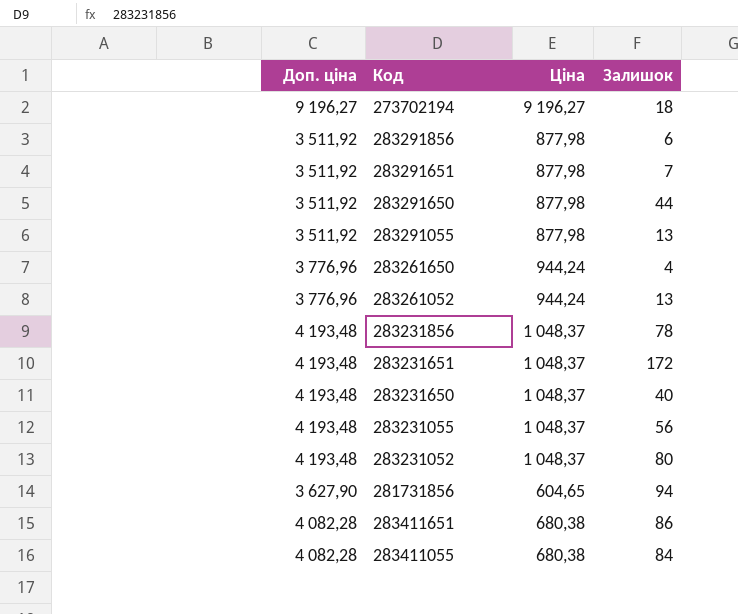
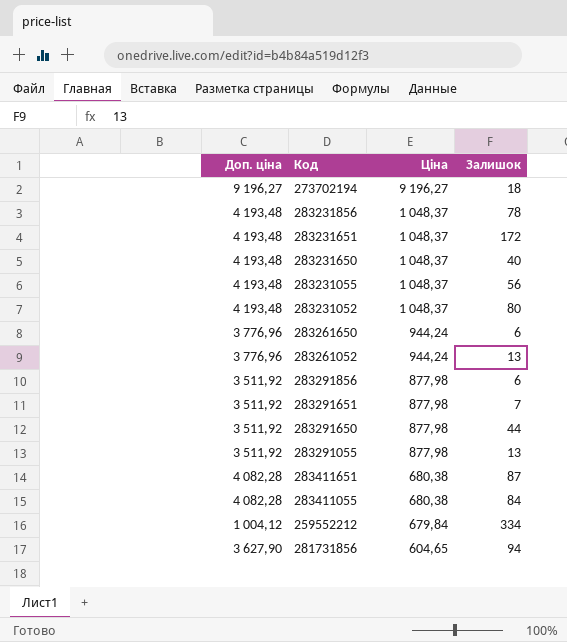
row order: none -> Ціна descending
283261650 | Залишок: 4 -> 6
283411651 | Залишок: 86 -> 87
row 259552212: none -> 1 004,12 | 679,84 | 334

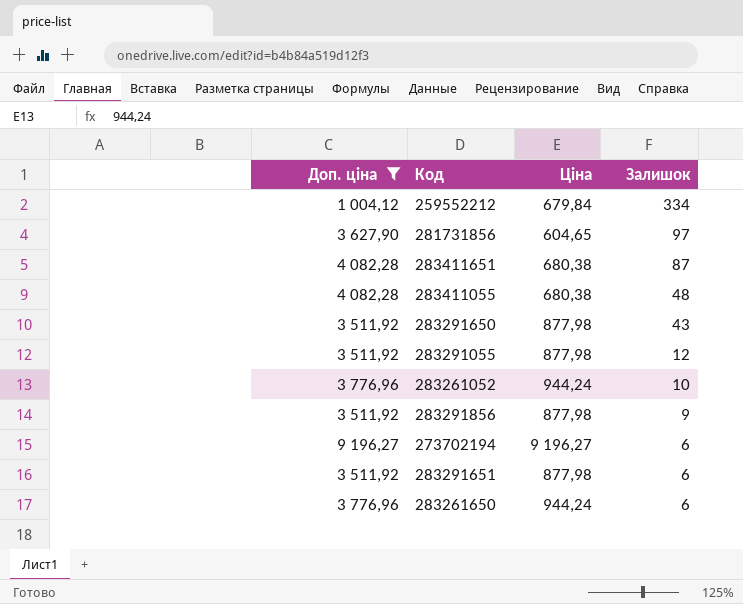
filter: none -> Доп. ціна != 4 193,48
row order: Ціна descending -> Залишок descending
281731856 | Залишок: 94 -> 97
283411055 | Залишок: 84 -> 48
283291650 | Залишок: 44 -> 43
283291055 | Залишок: 13 -> 12
283261052 | Залишок: 13 -> 10
283291856 | Залишок: 6 -> 9
273702194 | Залишок: 18 -> 6
283291651 | Залишок: 7 -> 6

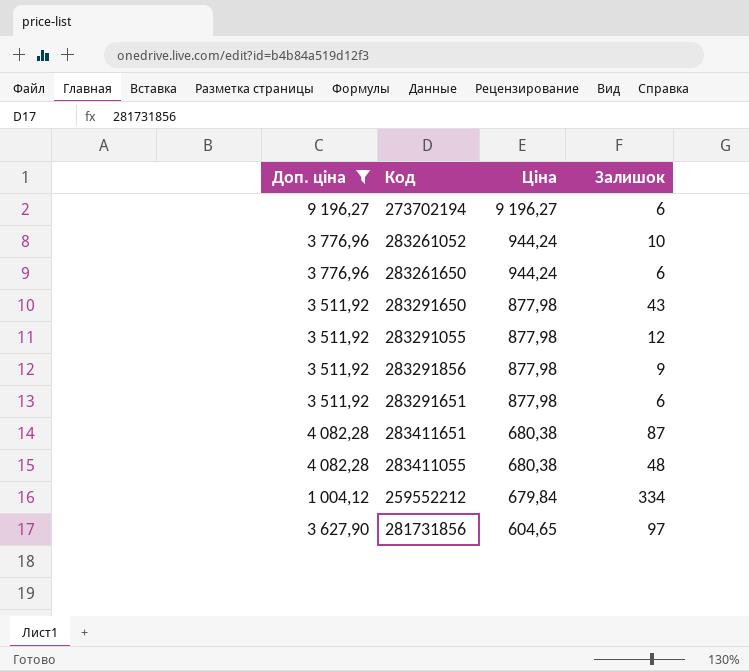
row order: Залишок descending -> Ціна descending

